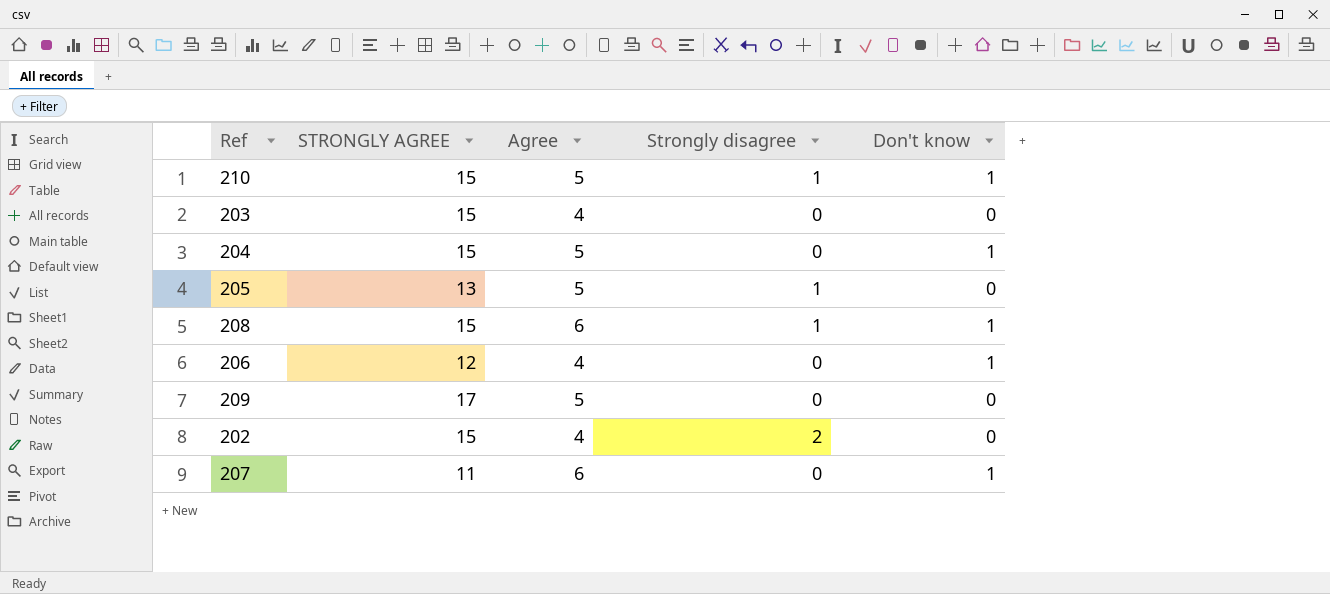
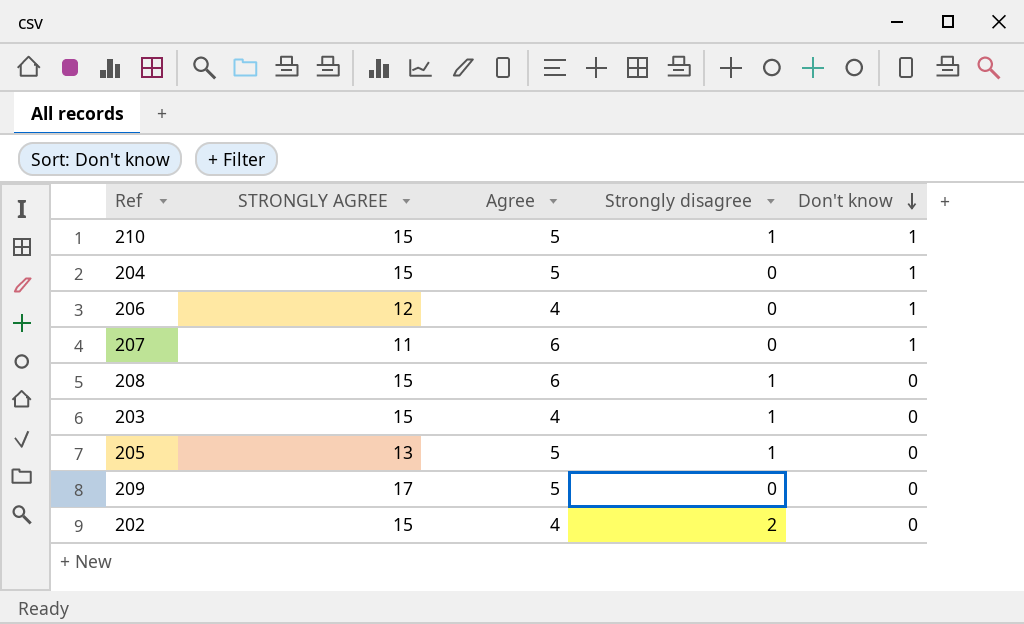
row order: none -> Don't know descending
208 | Don't know: 1 -> 0
203 | Strongly disagree: 0 -> 1

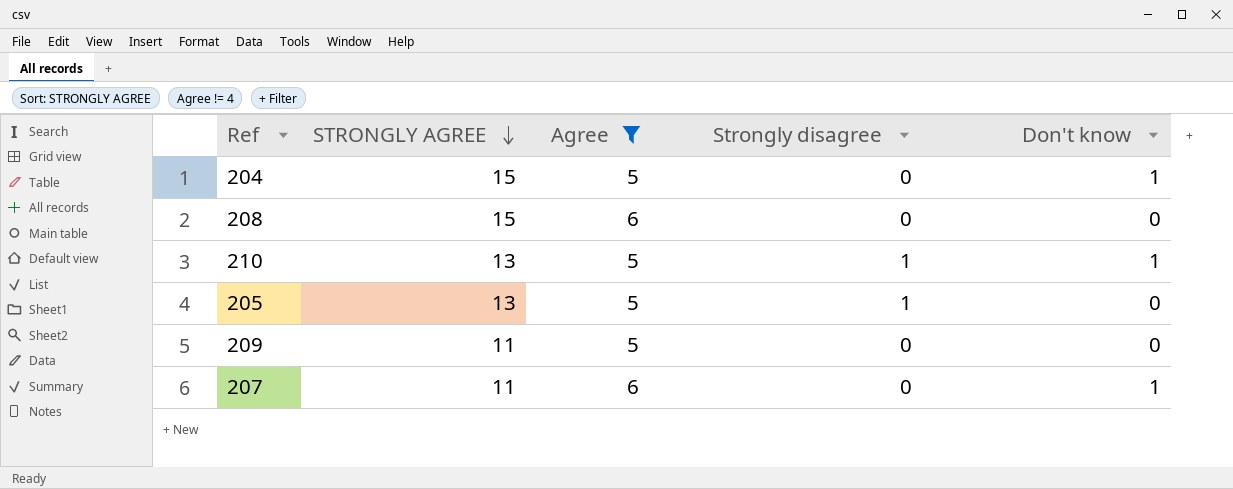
filter: none -> Agree != 4
row order: Don't know descending -> STRONGLY AGREE descending
208 | Strongly disagree: 1 -> 0
210 | STRONGLY AGREE: 15 -> 13
209 | STRONGLY AGREE: 17 -> 11

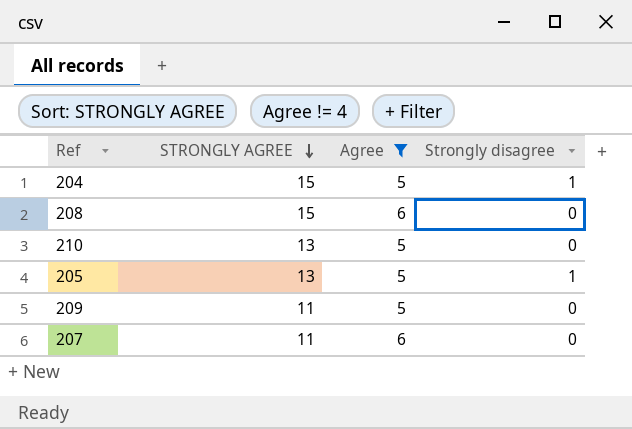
column Don't know | position: 5 -> none
204 | Strongly disagree: 0 -> 1
210 | Strongly disagree: 1 -> 0

